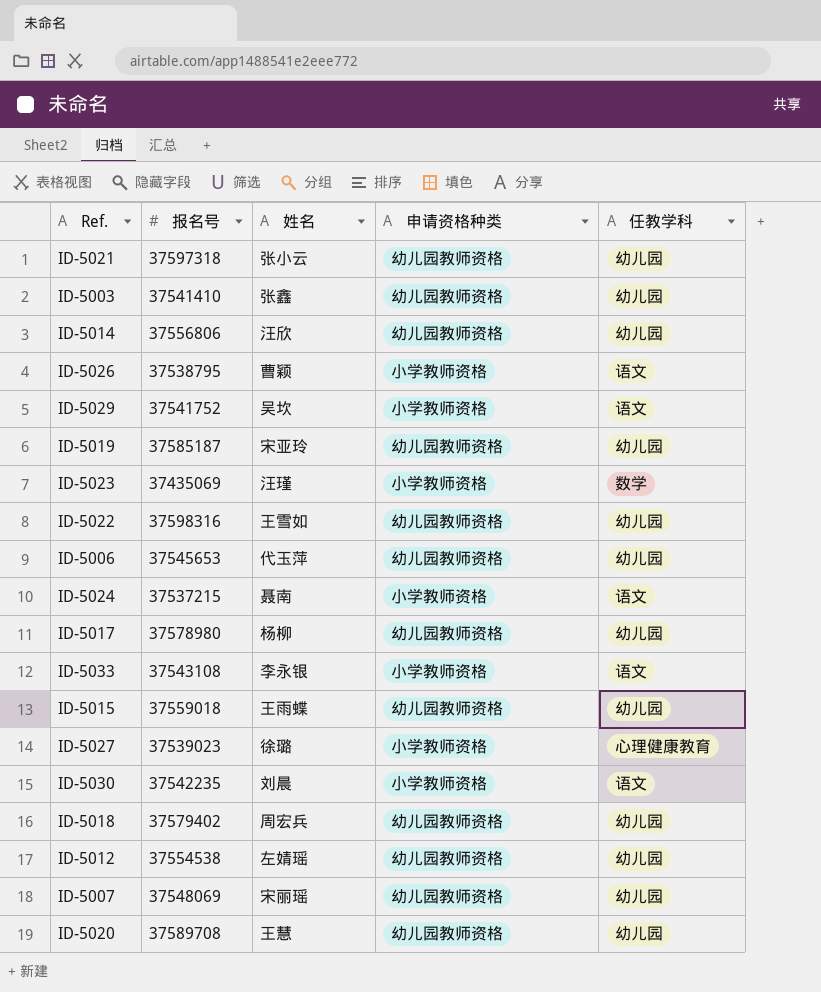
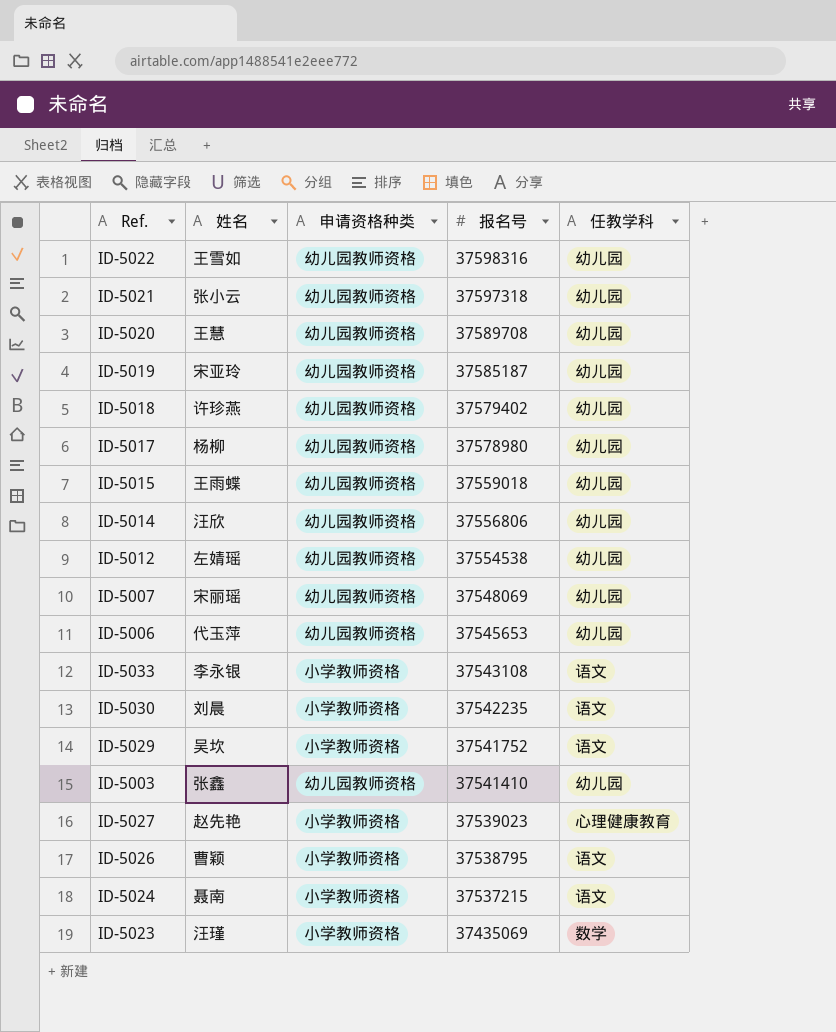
row order: none -> 报名号 descending
column 报名号 | position: 2 -> 4
ID-5018 | 姓名: 周宏兵 -> 许珍燕
ID-5027 | 姓名: 徐璐 -> 赵先艳

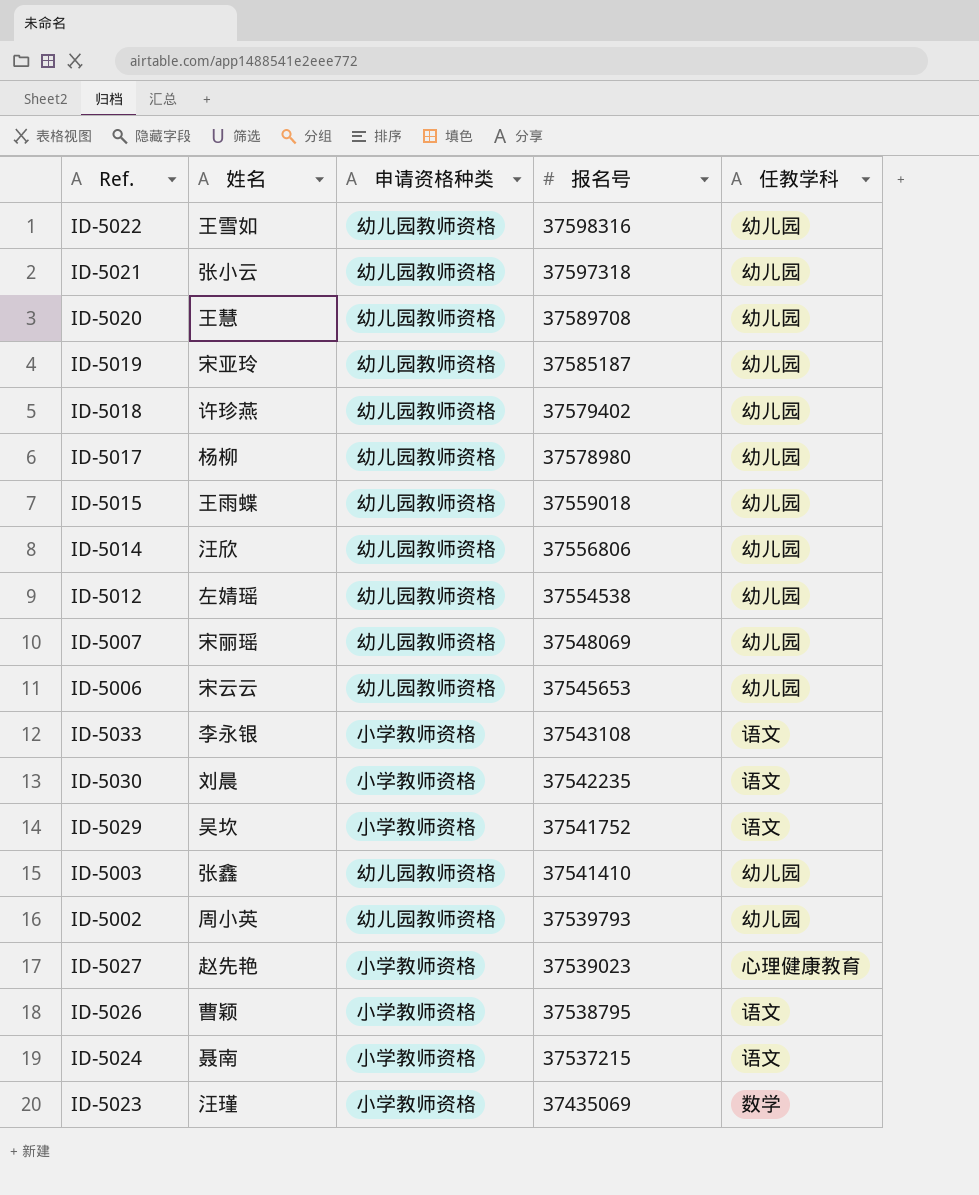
ID-5006 | 姓名: 代玉萍 -> 宋云云
row ID-5002: none -> 周小英 | 幼儿园教师资格 | 37539793 | 幼儿园

